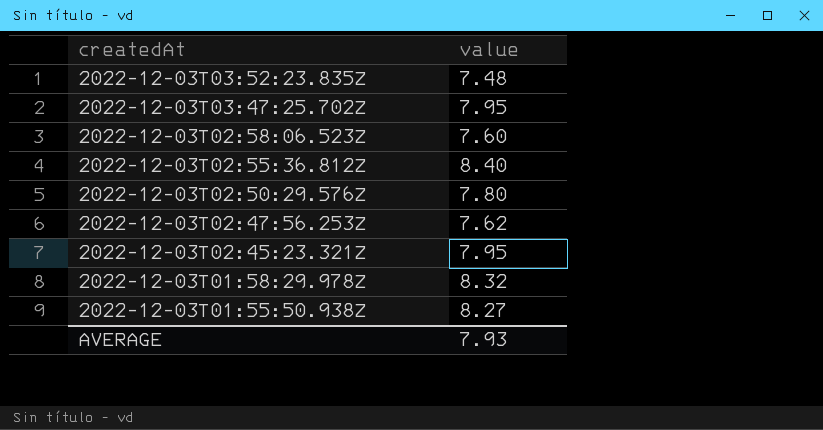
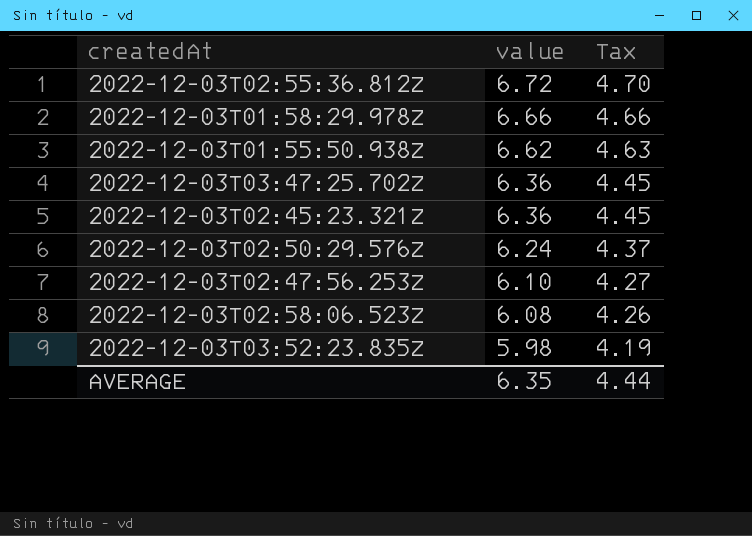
row order: createdAt descending -> value descending
column Tax | formula: none -> [value] * 0.7
2022-12-03T02:55:36.812Z | value: 8.40 -> 6.72
2022-12-03T01:58:29.978Z | value: 8.32 -> 6.66
2022-12-03T01:55:50.938Z | value: 8.27 -> 6.62
2022-12-03T03:47:25.702Z | value: 7.95 -> 6.36
2022-12-03T02:45:23.321Z | value: 7.95 -> 6.36
2022-12-03T02:50:29.576Z | value: 7.80 -> 6.24
2022-12-03T02:47:56.253Z | value: 7.62 -> 6.10
2022-12-03T02:58:06.523Z | value: 7.60 -> 6.08
2022-12-03T03:52:23.835Z | value: 7.48 -> 5.98
AVERAGE | value: 7.93 -> 6.35

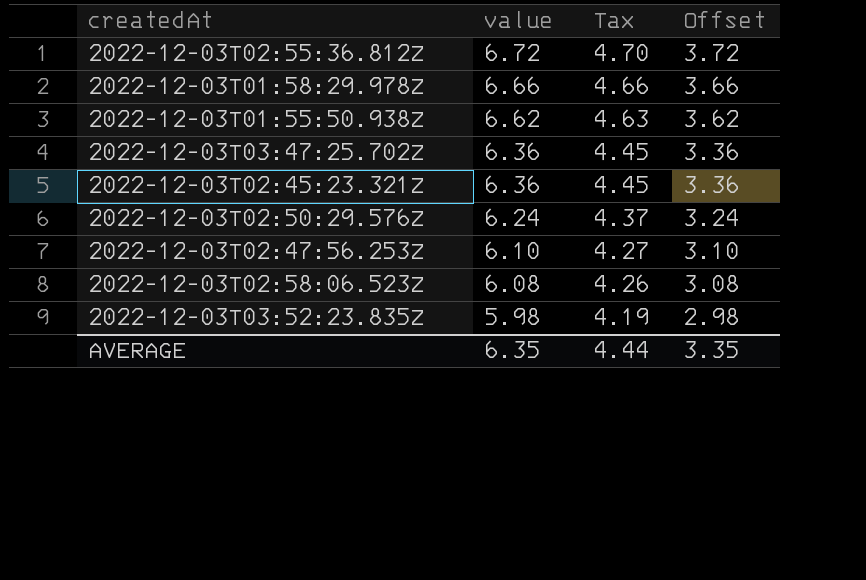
column Offset | formula: none -> [value] - 3

